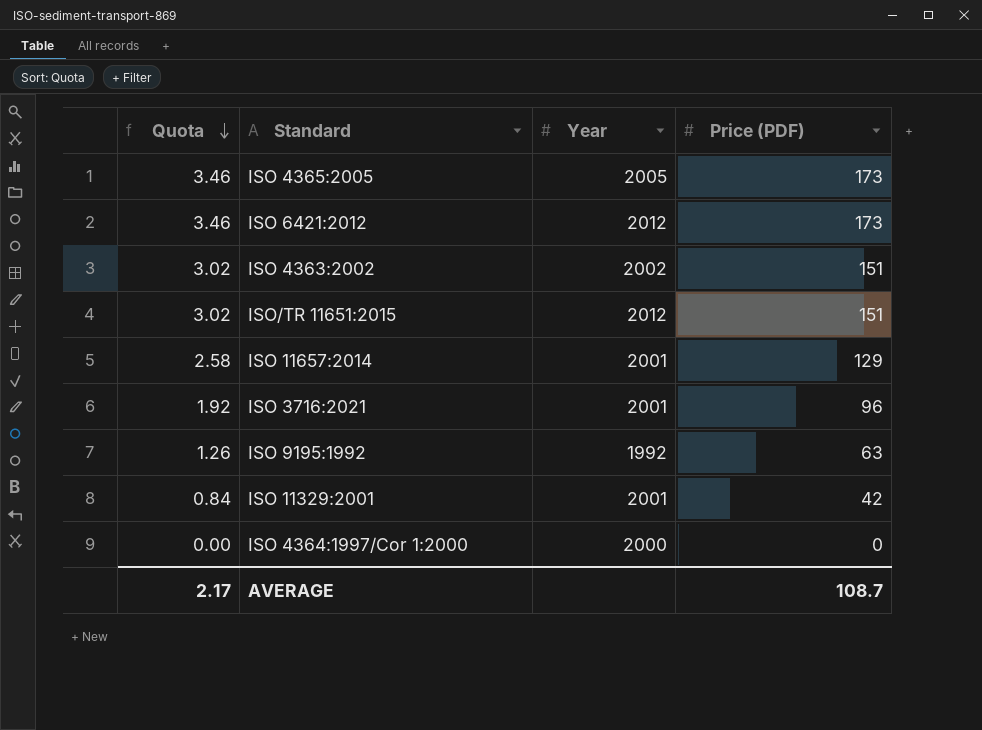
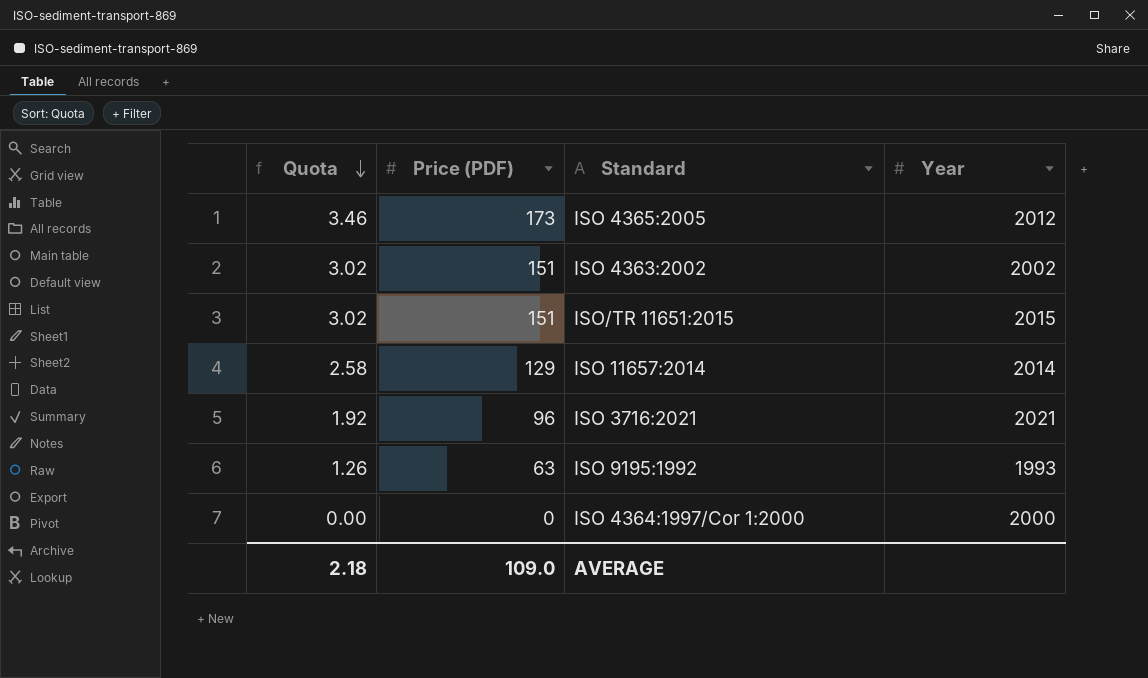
column Price (PDF) | position: 4 -> 2
row ISO 6421:2012: 3.46 | 2012 | 173 -> none
row ISO 11329:2001: 0.84 | 2001 | 42 -> none
ISO 4365:2005 | Year: 2005 -> 2012
ISO/TR 11651:2015 | Year: 2012 -> 2015
ISO 11657:2014 | Year: 2001 -> 2014
ISO 3716:2021 | Year: 2001 -> 2021
ISO 9195:1992 | Year: 1992 -> 1993
AVERAGE | Quota: 2.17 -> 2.18
AVERAGE | Price (PDF): 108.7 -> 109.0

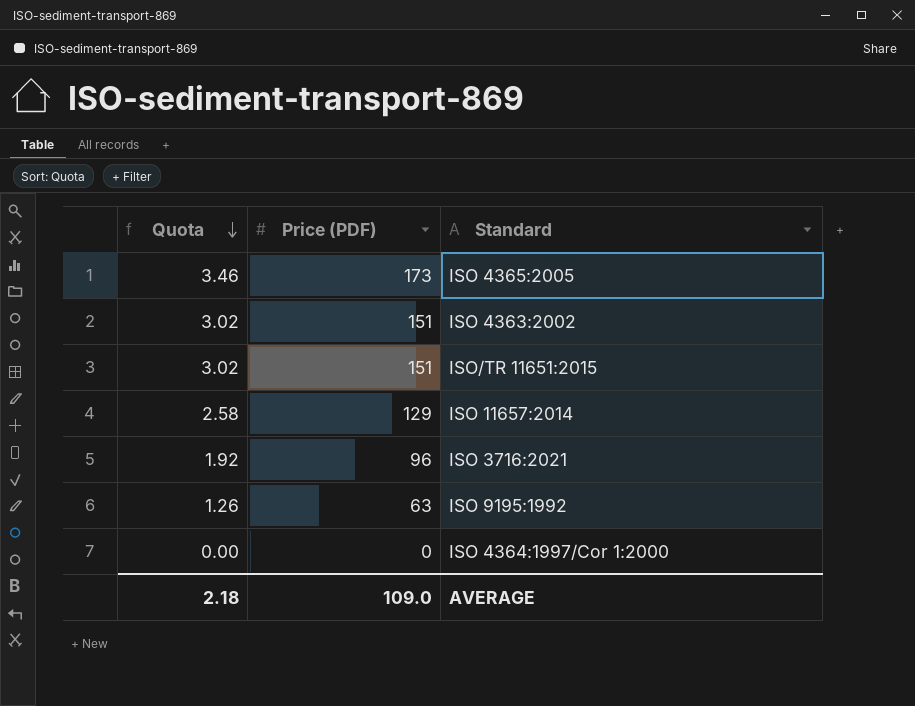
column Year | position: 4 -> none

